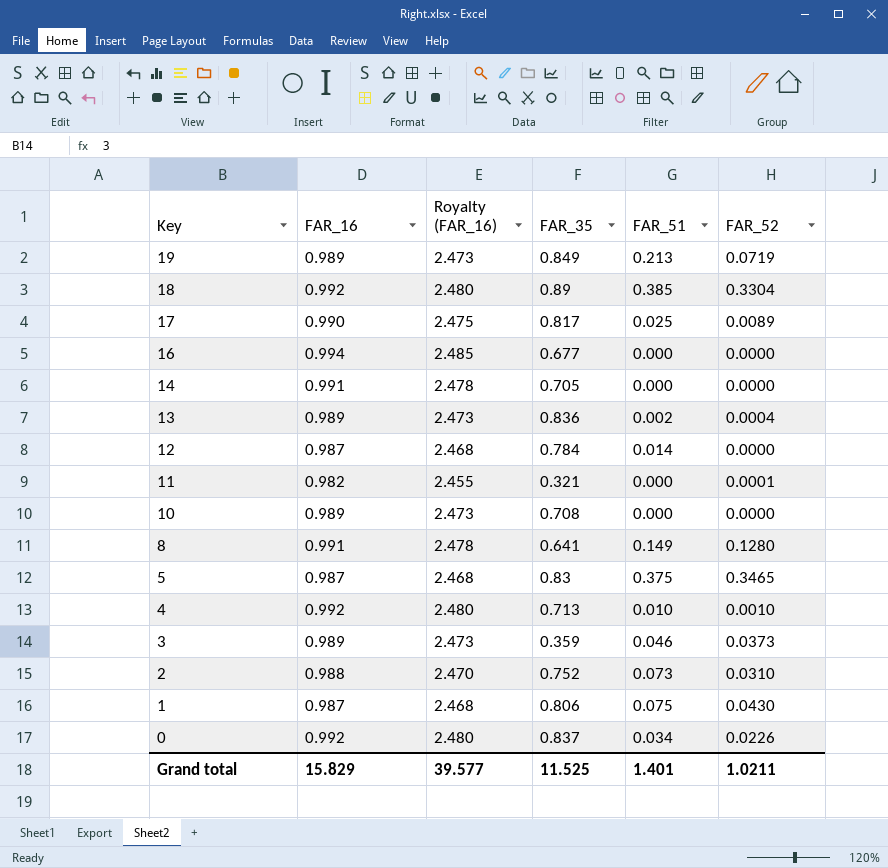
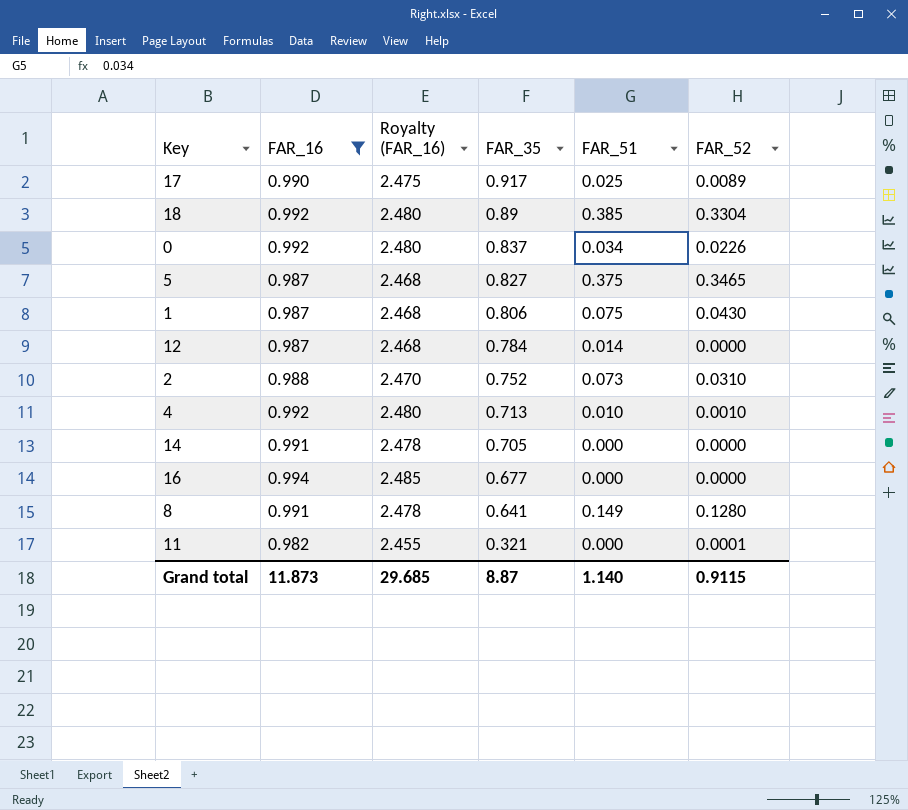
filter: none -> FAR_16 != 0.989
row order: Key descending -> FAR_35 descending
17 | FAR_35: 0.817 -> 0.917
5 | FAR_35: 0.83 -> 0.827
Grand total | FAR_16: 15.829 -> 11.873
Grand total | Royalty (FAR_16): 39.577 -> 29.685
Grand total | FAR_35: 11.525 -> 8.87
Grand total | FAR_51: 1.401 -> 1.140
Grand total | FAR_52: 1.0211 -> 0.9115

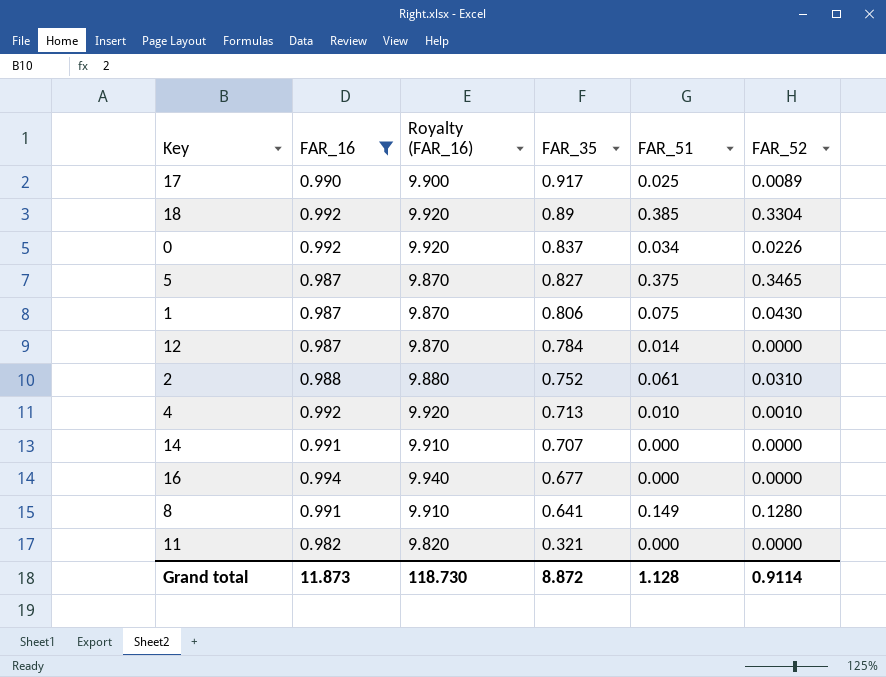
column Royalty (FAR_16) | formula: [FAR_16] * 2.5 -> [FAR_16] * 10
2 | FAR_51: 0.073 -> 0.061
14 | FAR_35: 0.705 -> 0.707
11 | FAR_52: 0.0001 -> 0.0000
Grand total | Royalty (FAR_16): 29.685 -> 118.730
Grand total | FAR_35: 8.87 -> 8.872
Grand total | FAR_51: 1.140 -> 1.128
Grand total | FAR_52: 0.9115 -> 0.9114

